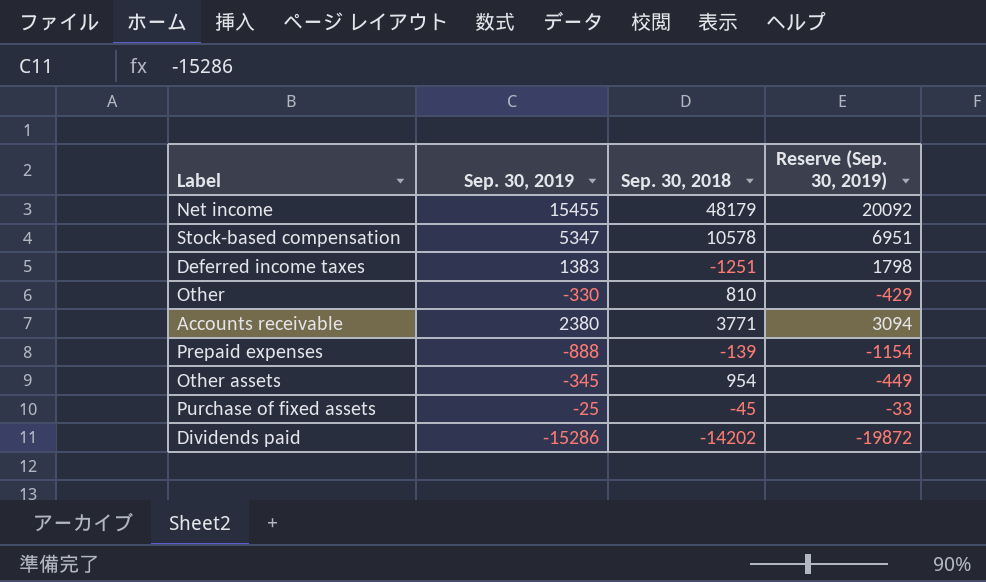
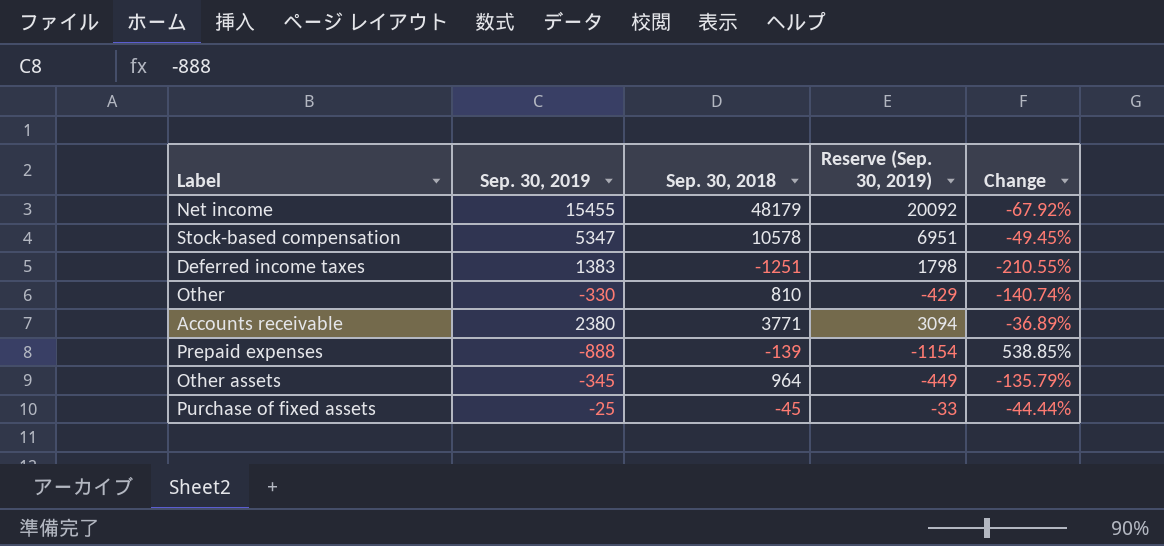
column Change | formula: none -> ([Sep. 30, 2019] - [Sep. 30, 2018]) / [Sep. 30, 2018]
row Dividends paid: -15286 | -14202 | -19872 -> none
Other assets | Sep. 30, 2018: 954 -> 964

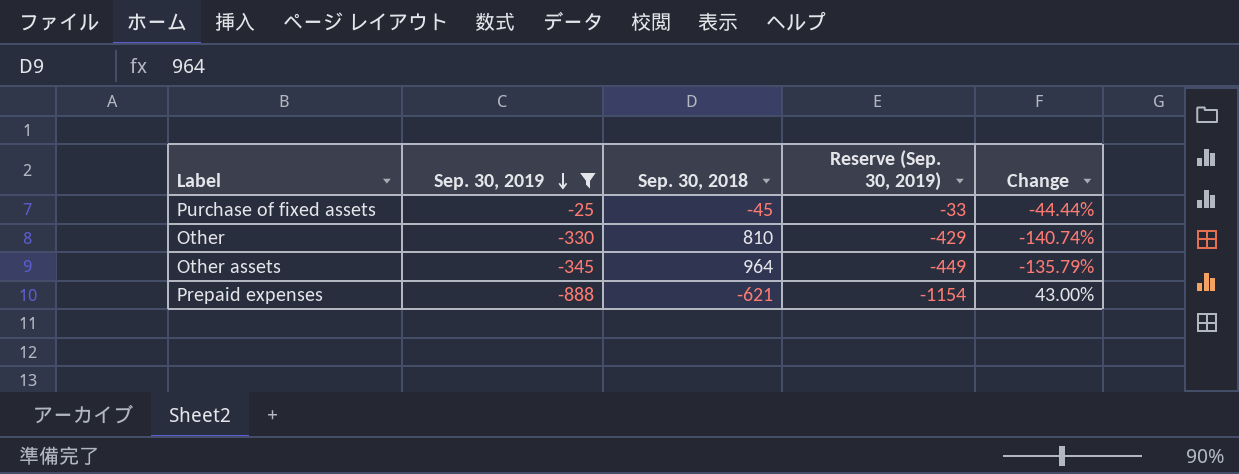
filter: none -> Sep. 30, 2019 <= -25
row order: none -> Sep. 30, 2019 descending
Prepaid expenses | Sep. 30, 2018: -139 -> -621
Prepaid expenses | Change: 538.85% -> 43.00%

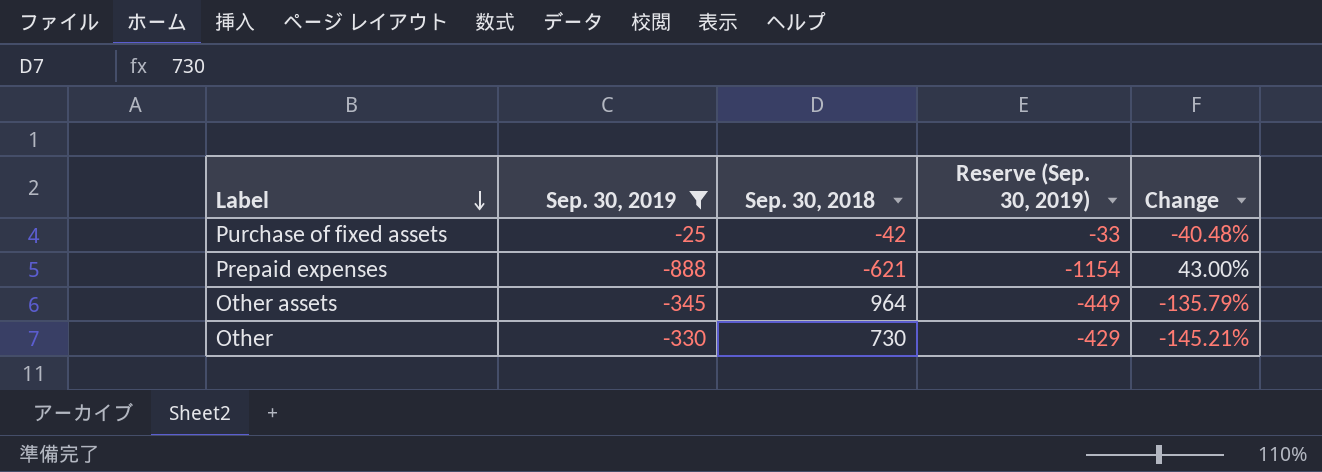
row order: Sep. 30, 2019 descending -> Label descending
Purchase of fixed assets | Sep. 30, 2018: -45 -> -42
Purchase of fixed assets | Change: -44.44% -> -40.48%
Other | Sep. 30, 2018: 810 -> 730
Other | Change: -140.74% -> -145.21%

